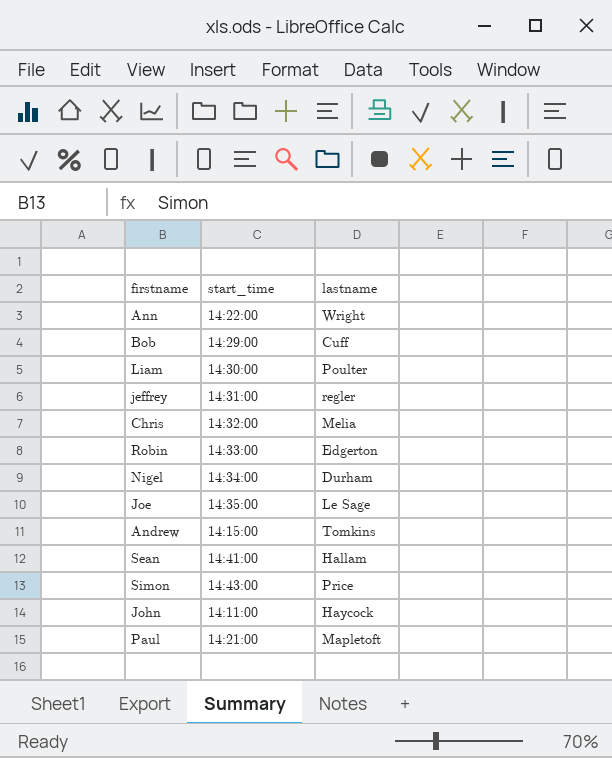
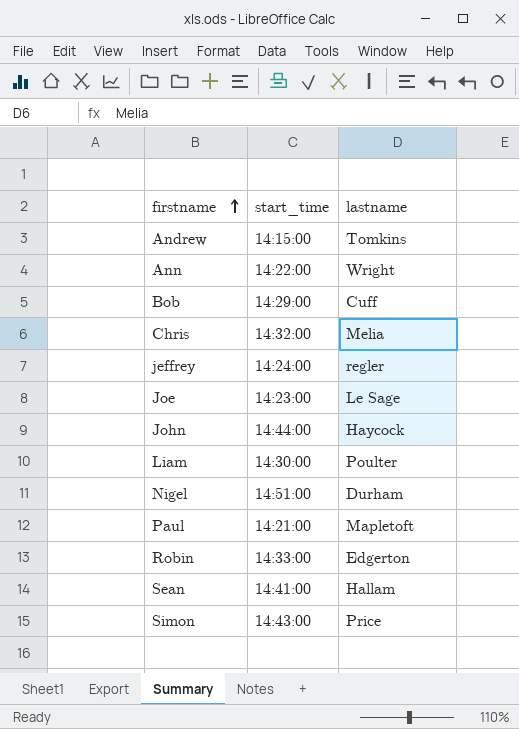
row order: none -> firstname ascending
jeffrey | start_time: 14:31:00 -> 14:24:00
Joe | start_time: 14:35:00 -> 14:23:00
John | start_time: 14:11:00 -> 14:44:00
Nigel | start_time: 14:34:00 -> 14:51:00

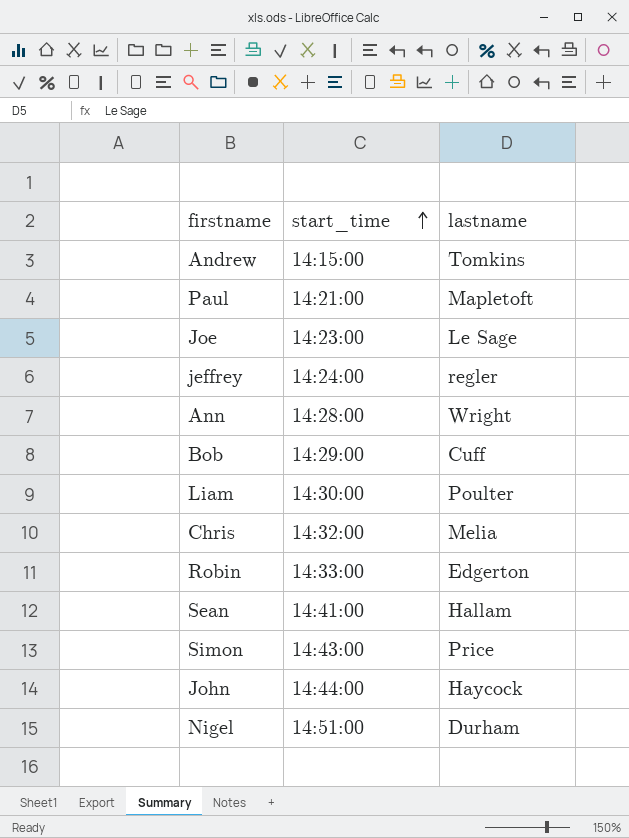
row order: firstname ascending -> start_time ascending
Ann | start_time: 14:22:00 -> 14:28:00

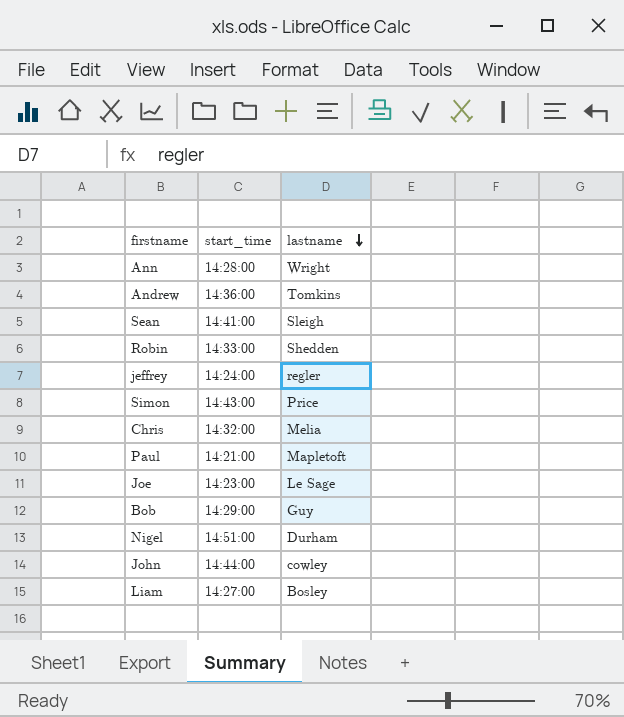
row order: start_time ascending -> lastname descending
Andrew | start_time: 14:15:00 -> 14:36:00
Sean | lastname: Hallam -> Sleigh
Robin | lastname: Edgerton -> Shedden
Bob | lastname: Cuff -> Guy
John | lastname: Haycock -> cowley
Liam | start_time: 14:30:00 -> 14:27:00
Liam | lastname: Poulter -> Bosley

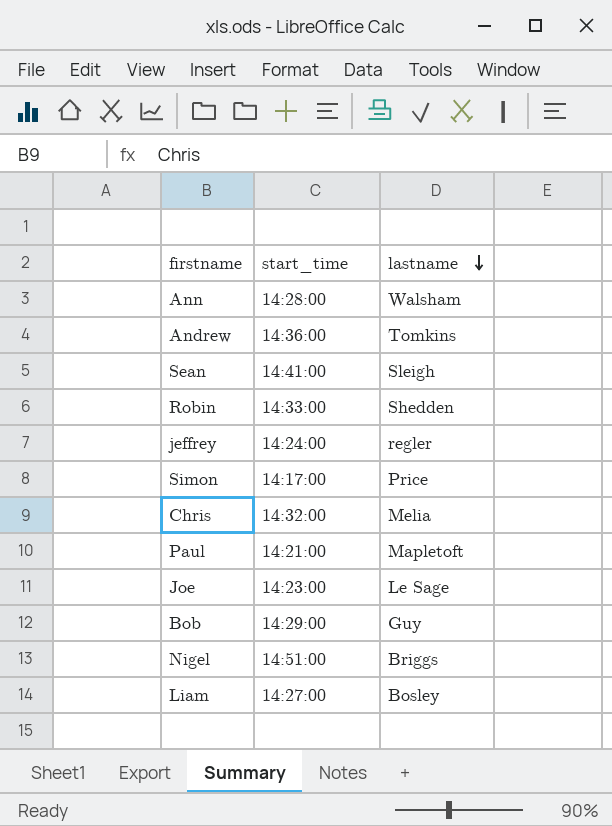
row John: 14:44:00 | cowley -> none
Ann | lastname: Wright -> Walsham
Simon | start_time: 14:43:00 -> 14:17:00
Nigel | lastname: Durham -> Briggs

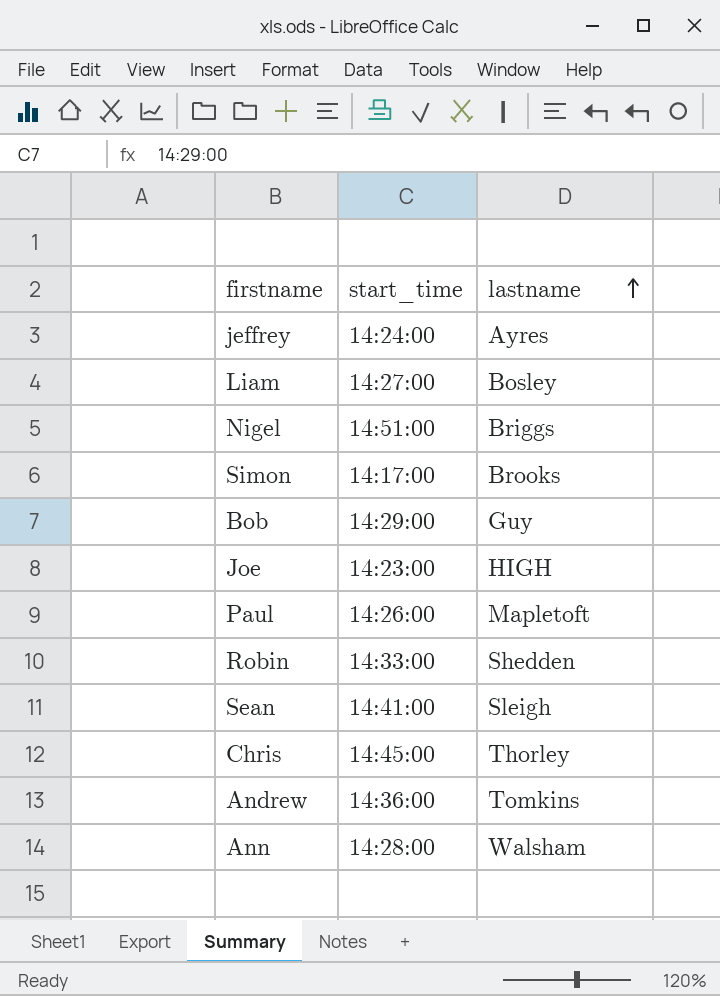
row order: lastname descending -> lastname ascending
jeffrey | lastname: regler -> Ayres
Simon | lastname: Price -> Brooks
Joe | lastname: Le Sage -> HIGH
Paul | start_time: 14:21:00 -> 14:26:00
Chris | start_time: 14:32:00 -> 14:45:00
Chris | lastname: Melia -> Thorley

